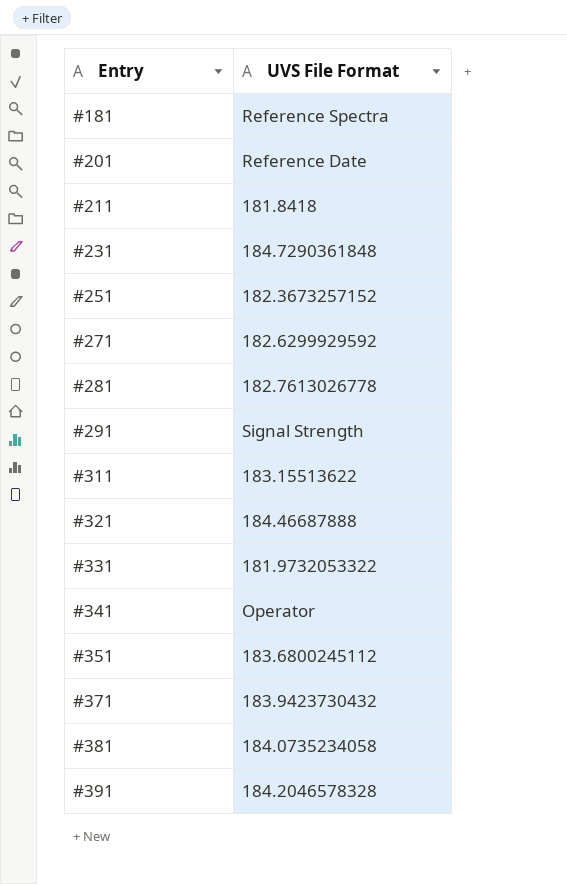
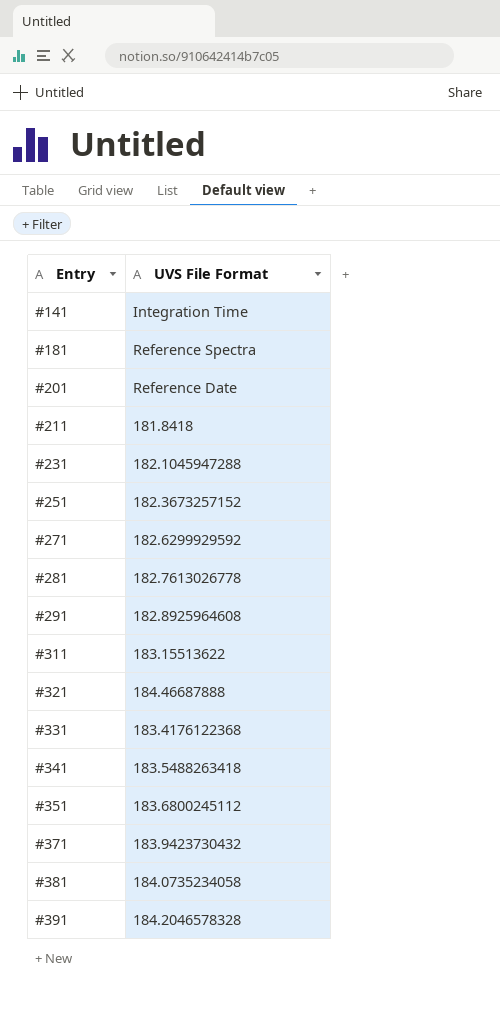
row #141: none -> Integration Time
#231 | UVS File Format: 184.7290361848 -> 182.1045947288
#291 | UVS File Format: Signal Strength -> 182.8925964608
#331 | UVS File Format: 181.9732053322 -> 183.4176122368
#341 | UVS File Format: Operator -> 183.5488263418

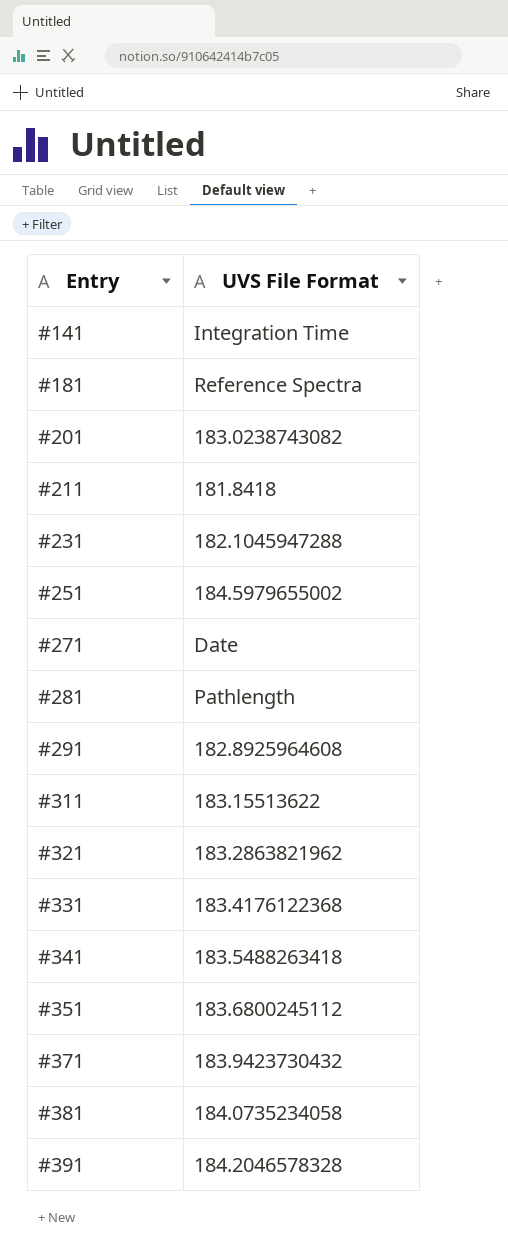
#201 | UVS File Format: Reference Date -> 183.0238743082
#251 | UVS File Format: 182.3673257152 -> 184.5979655002
#271 | UVS File Format: 182.6299929592 -> Date
#281 | UVS File Format: 182.7613026778 -> Pathlength
#321 | UVS File Format: 184.46687888 -> 183.2863821962

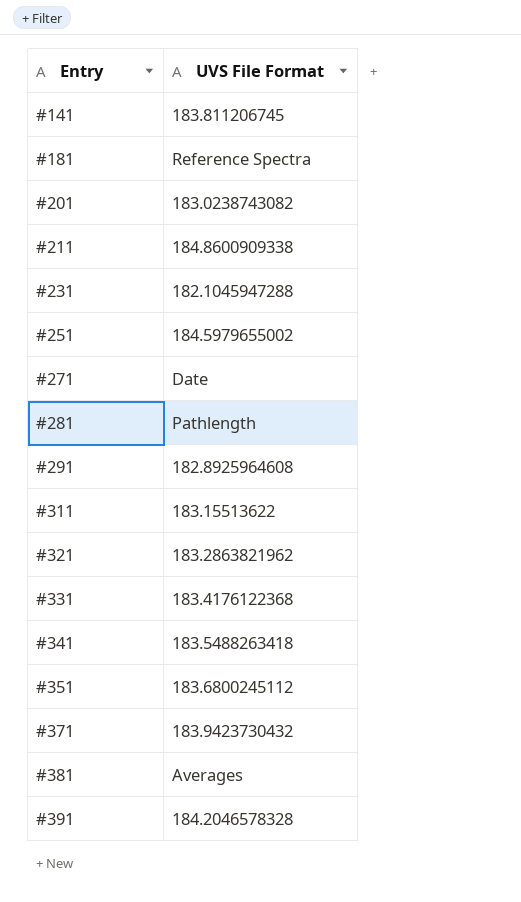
#141 | UVS File Format: Integration Time -> 183.811206745
#211 | UVS File Format: 181.8418 -> 184.8600909338
#381 | UVS File Format: 184.0735234058 -> Averages

